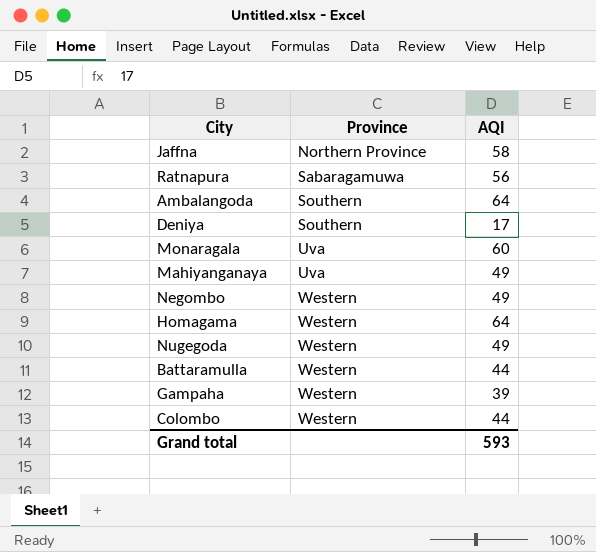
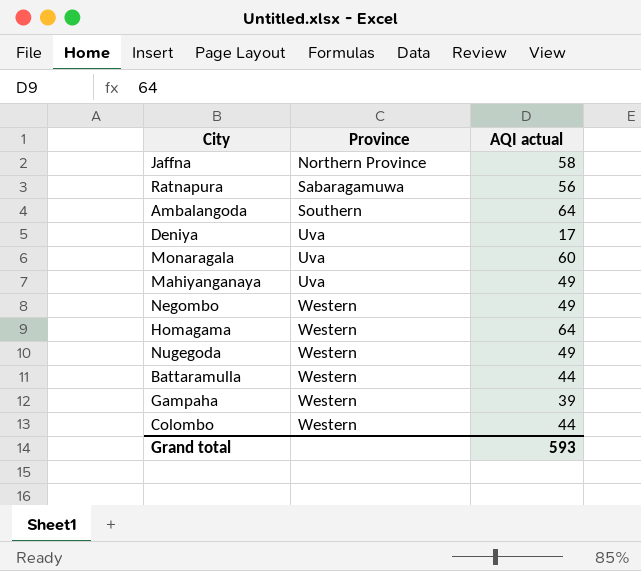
column name: AQI -> AQI actual
Deniya | Province: Southern -> Uva

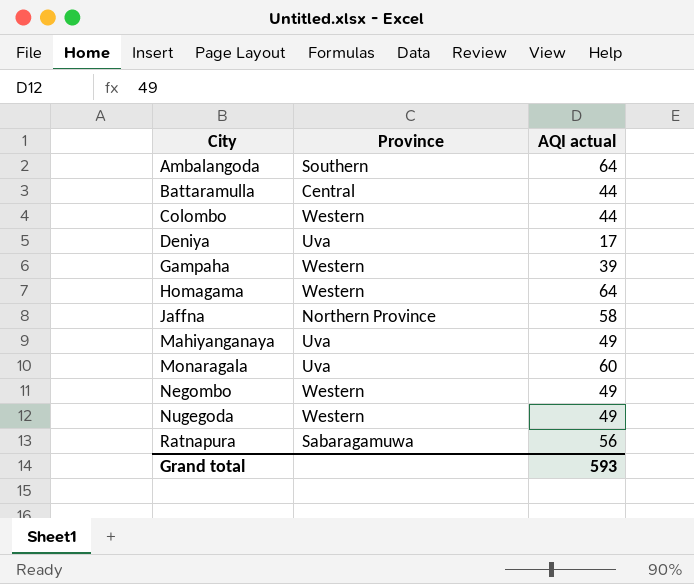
row order: Province ascending -> City ascending
Battaramulla | Province: Western -> Central

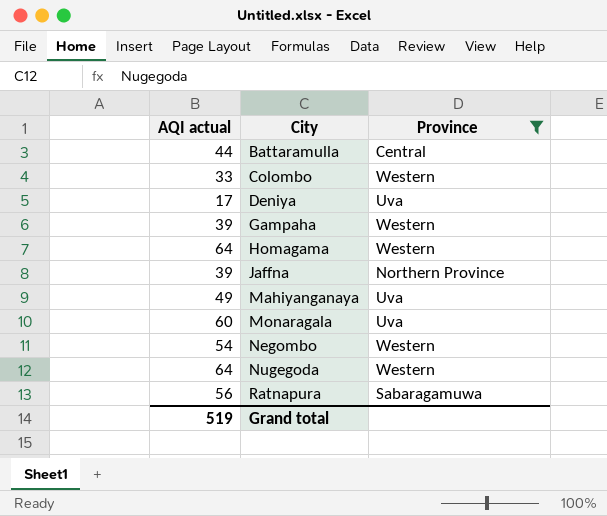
filter: none -> Province != Southern
column AQI actual | position: 3 -> 1
Colombo | AQI actual: 44 -> 33
Jaffna | AQI actual: 58 -> 39
Negombo | AQI actual: 49 -> 54
Nugegoda | AQI actual: 49 -> 64
Grand total | AQI actual: 593 -> 519

